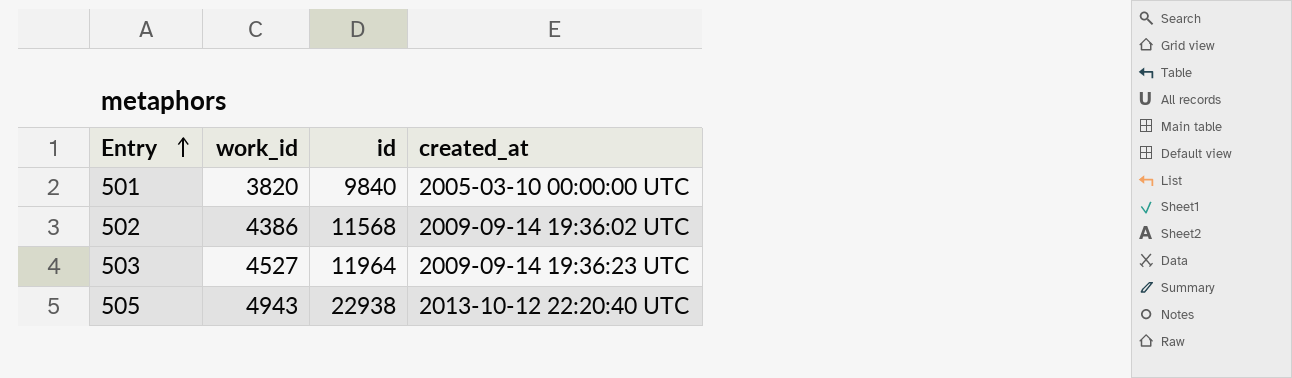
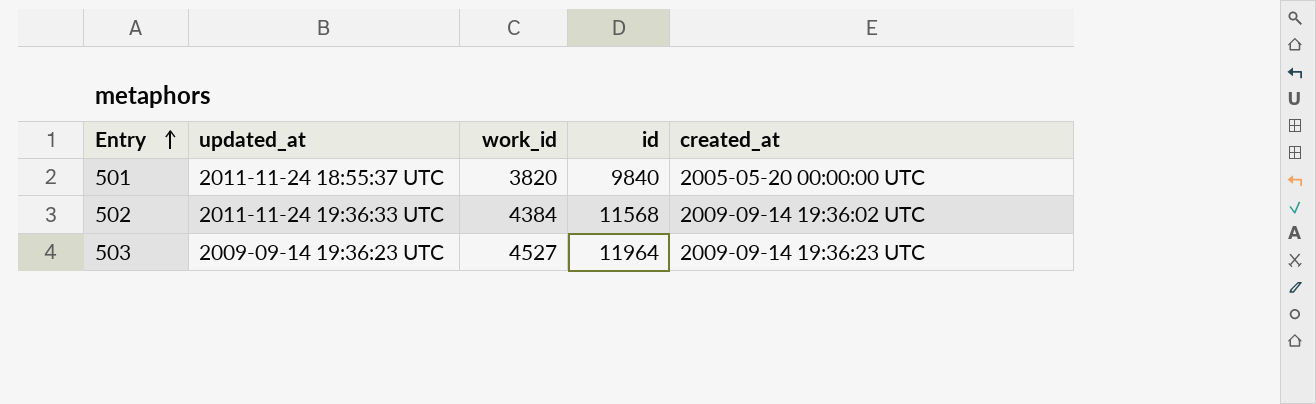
column updated_at | position: none -> 2
row 505: 4943 | 22938 | 2013-10-12 22:20:40 UTC -> none
501 | created_at: 2005-03-10 00:00:00 UTC -> 2005-05-20 00:00:00 UTC
502 | work_id: 4386 -> 4384

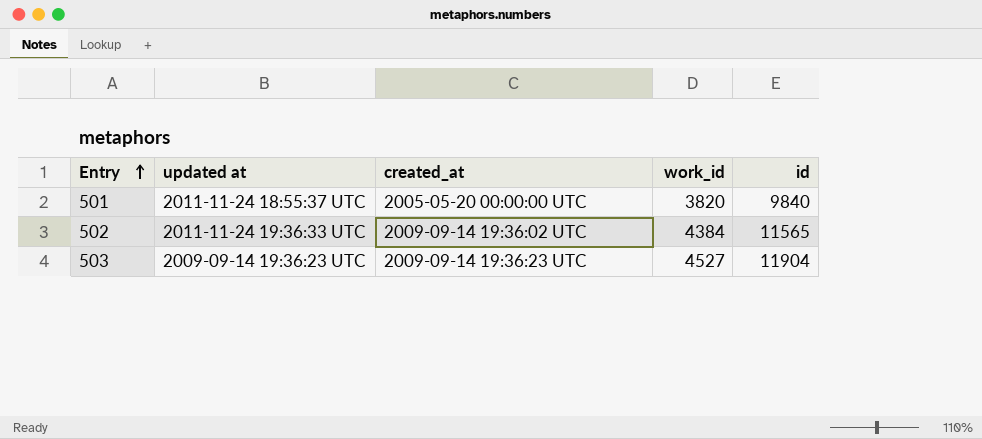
column name: updated_at -> updated at
column created_at | position: 5 -> 3
502 | id: 11568 -> 11565
503 | id: 11964 -> 11904

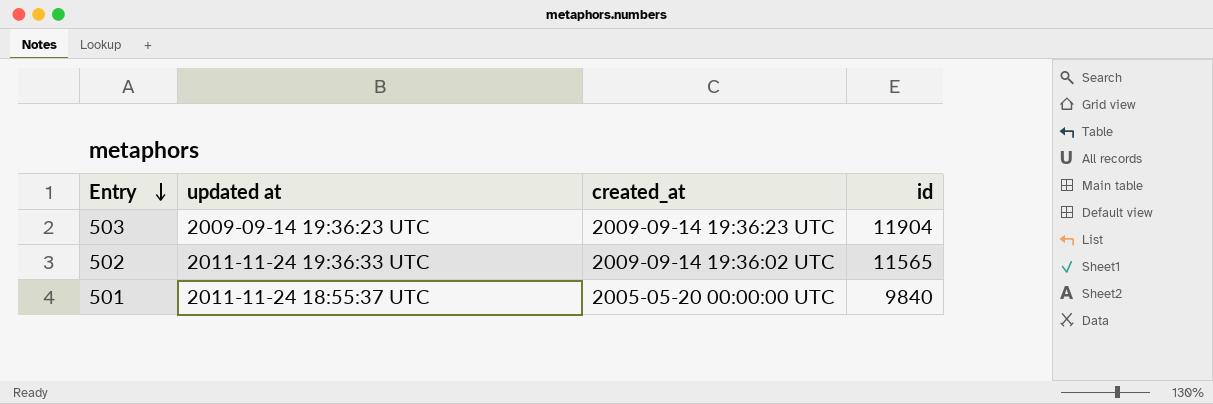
row order: Entry ascending -> Entry descending
column work_id | position: 4 -> none

